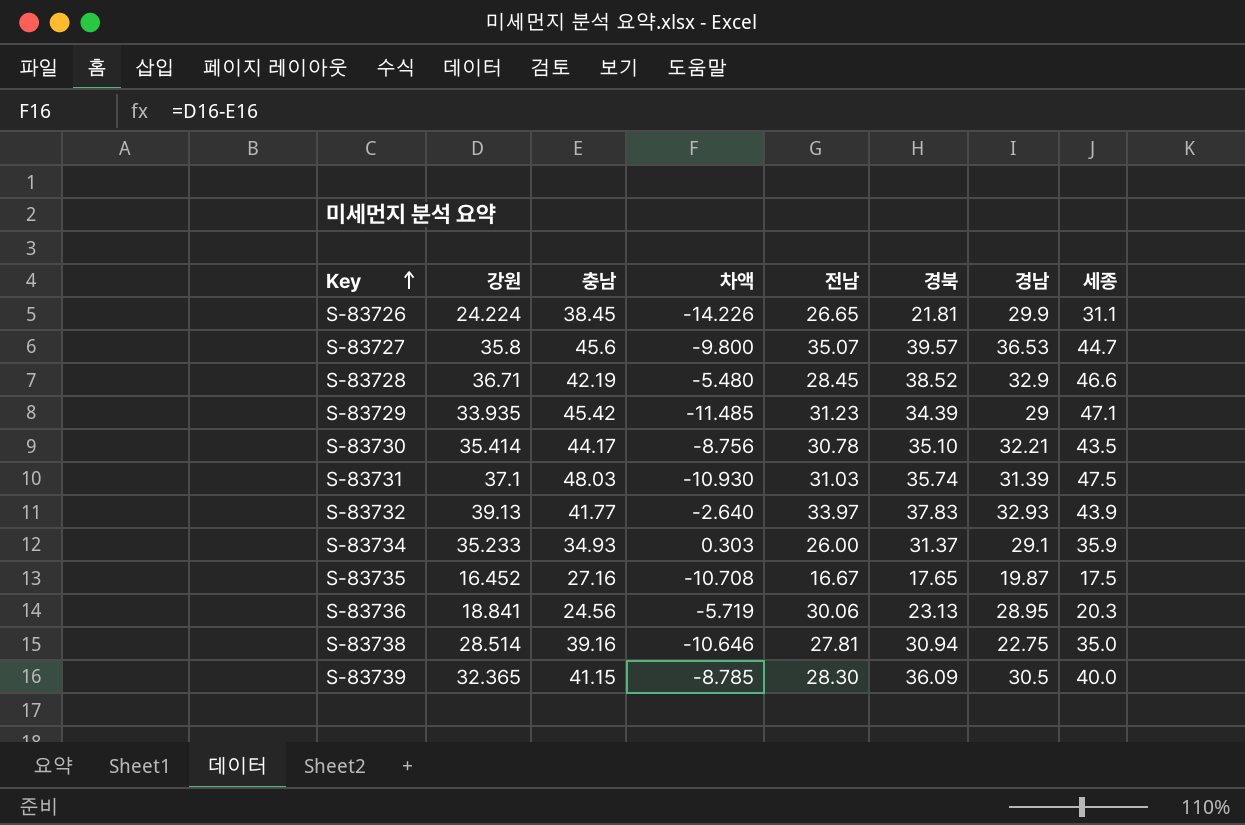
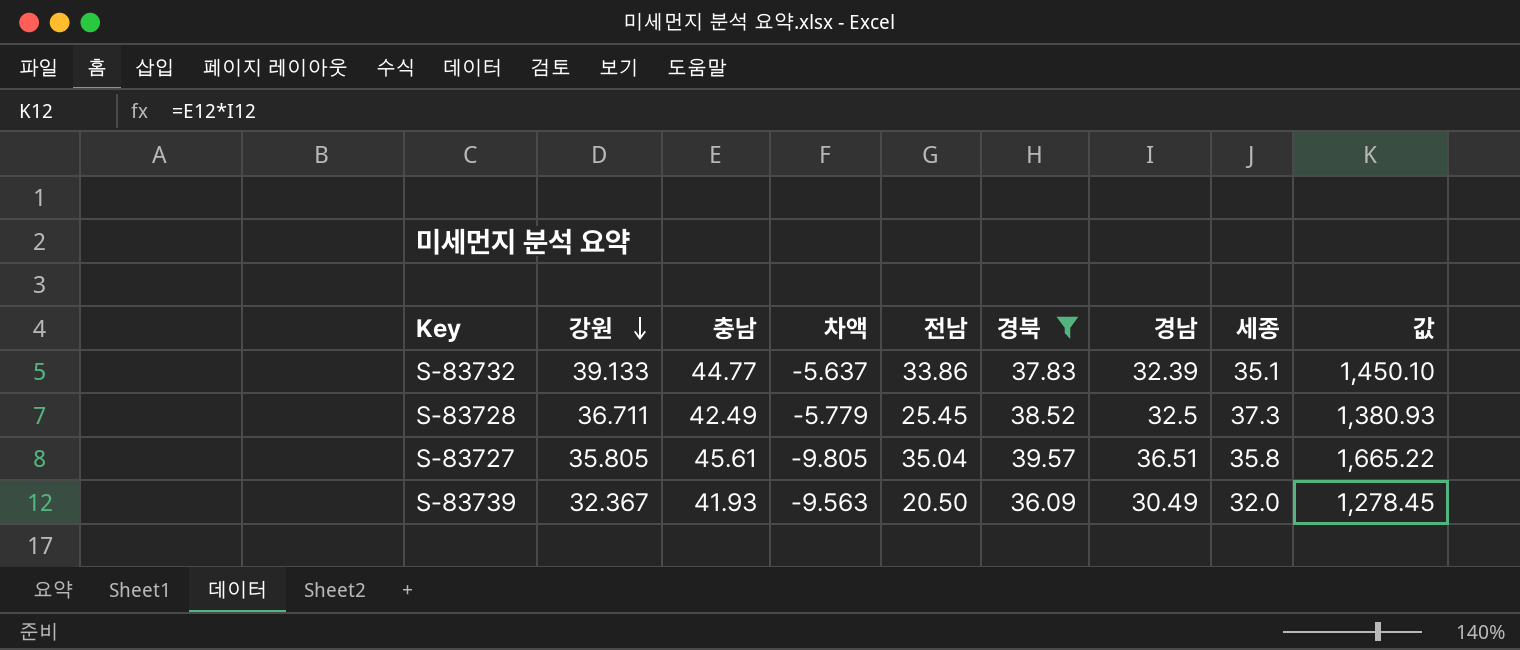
filter: none -> 경북 >= 36.09
row order: Key ascending -> 강원 descending
column 값 | formula: none -> [충남] * [경남]
S-83732 | 강원: 39.13 -> 39.133
S-83732 | 충남: 41.77 -> 44.77
S-83732 | 차액: -2.640 -> -5.637
S-83732 | 전남: 33.97 -> 33.86
S-83732 | 경남: 32.93 -> 32.39
S-83732 | 세종: 43.9 -> 35.1
S-83728 | 강원: 36.71 -> 36.711
S-83728 | 충남: 42.19 -> 42.49
S-83728 | 차액: -5.480 -> -5.779
S-83728 | 전남: 28.45 -> 25.45
S-83728 | 경남: 32.9 -> 32.5
S-83728 | 세종: 46.6 -> 37.3
S-83727 | 강원: 35.8 -> 35.805
S-83727 | 충남: 45.6 -> 45.61
S-83727 | 차액: -9.800 -> -9.805
S-83727 | 전남: 35.07 -> 35.04
S-83727 | 경남: 36.53 -> 36.51
S-83727 | 세종: 44.7 -> 35.8
S-83739 | 강원: 32.365 -> 32.367
S-83739 | 충남: 41.15 -> 41.93
S-83739 | 차액: -8.785 -> -9.563
S-83739 | 전남: 28.30 -> 20.50
S-83739 | 경남: 30.5 -> 30.49
S-83739 | 세종: 40.0 -> 32.0

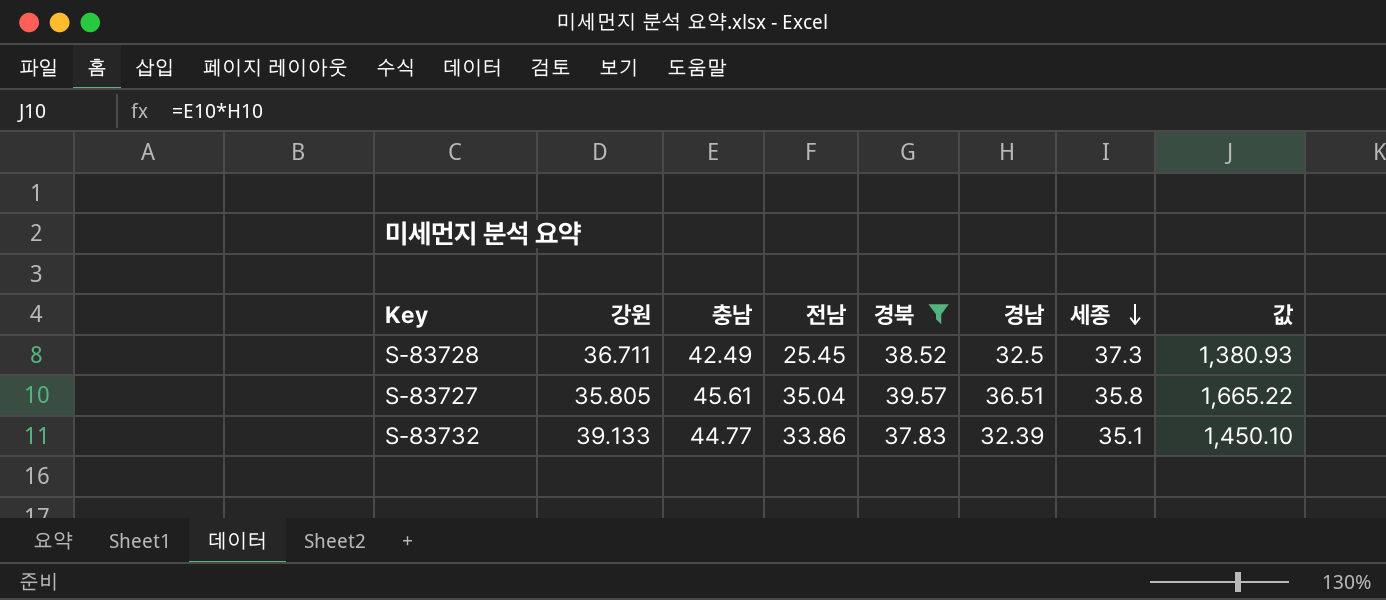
row order: 강원 descending -> 세종 descending
column 차액 | formula: [강원] - [충남] -> none
row S-83739: 32.367 | 41.93 | -9.563 | 20.50 | 36.09 | 30.49 | 32.0 | 1,278.45 -> none

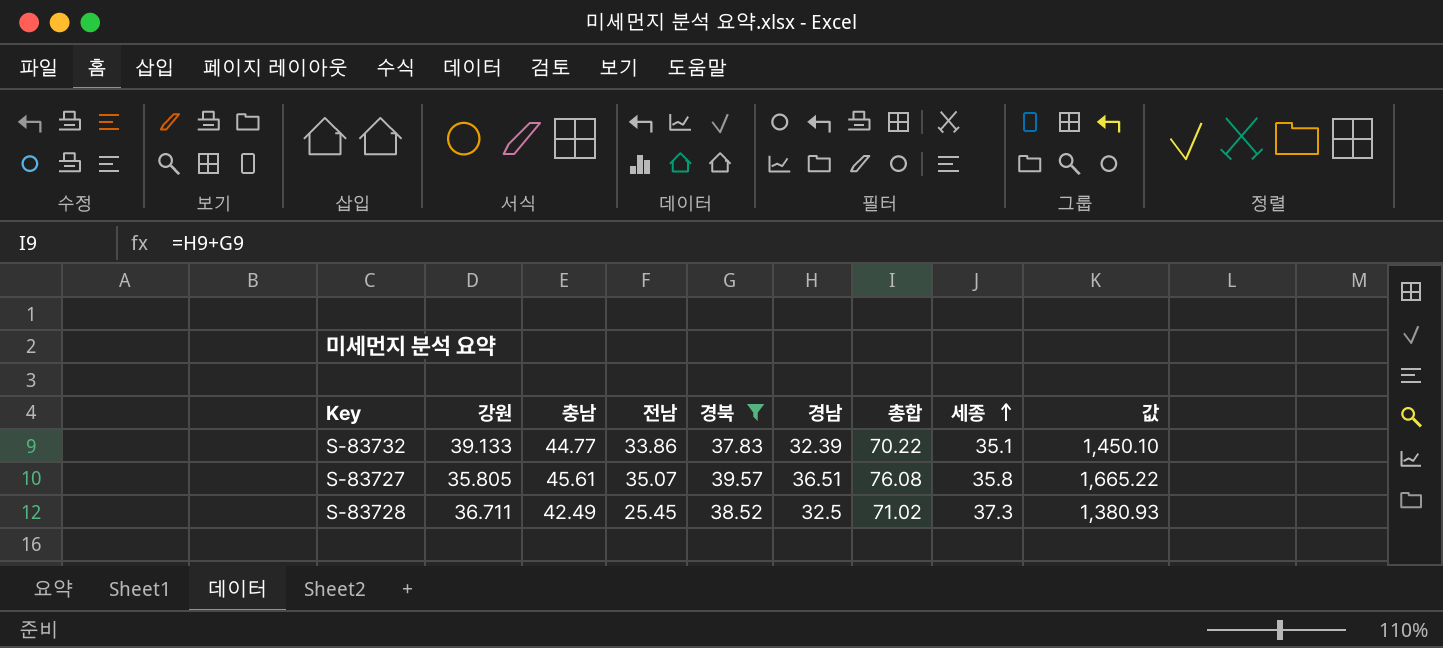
row order: 세종 descending -> 세종 ascending
column 총합 | formula: none -> [경북] + [경남]
S-83727 | 전남: 35.04 -> 35.07

